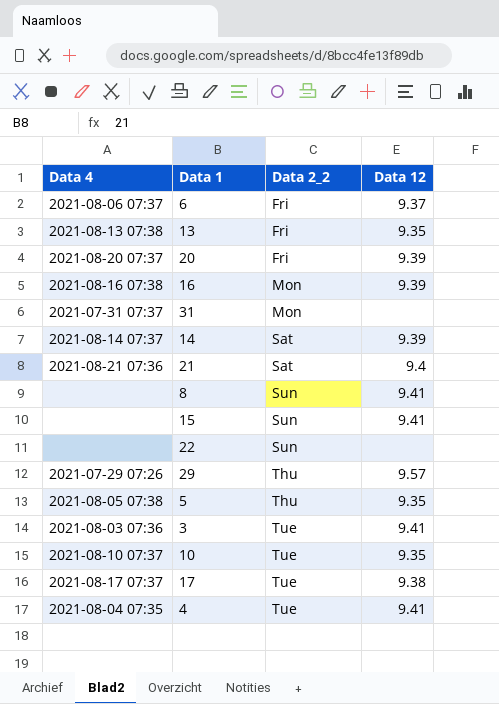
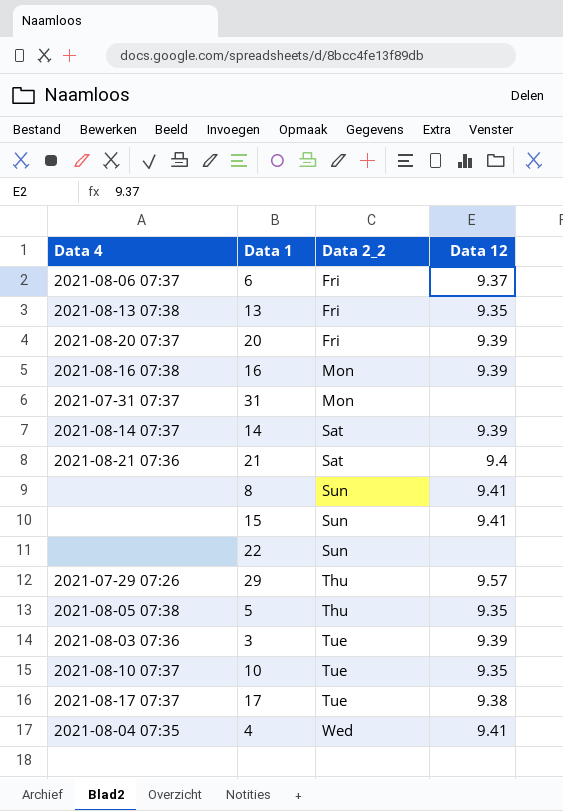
3 | Data 12: 9.41 -> 9.39
4 | Data 2_2: Tue -> Wed

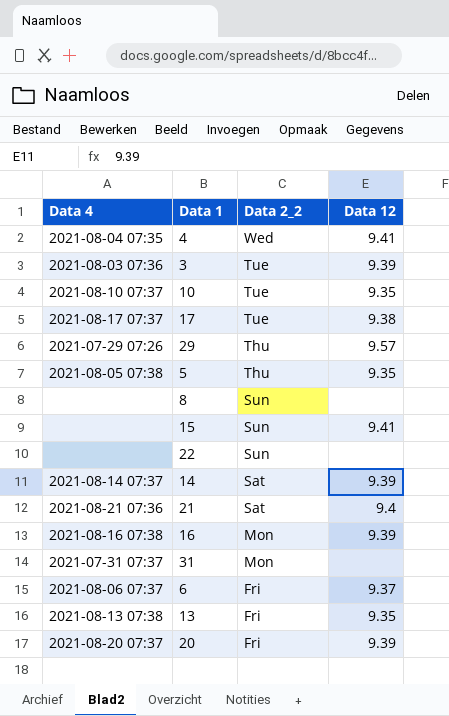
row order: Data 2_2 ascending -> Data 2_2 descending
8 | Data 12: 9.41 -> none

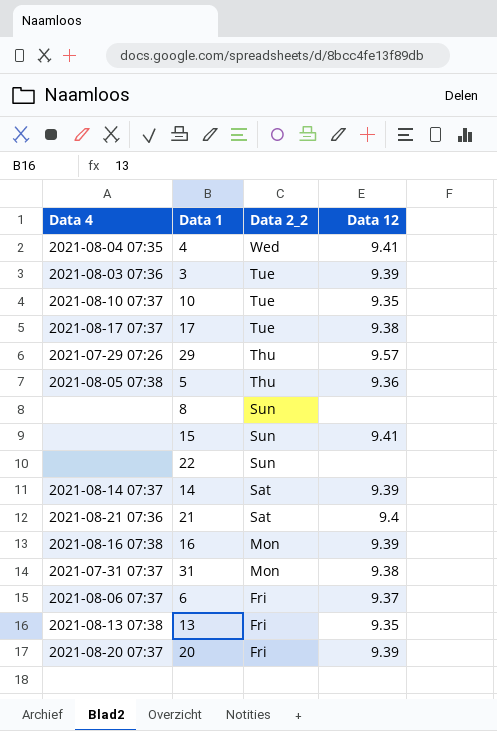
5 | Data 12: 9.35 -> 9.36
31 | Data 12: none -> 9.38

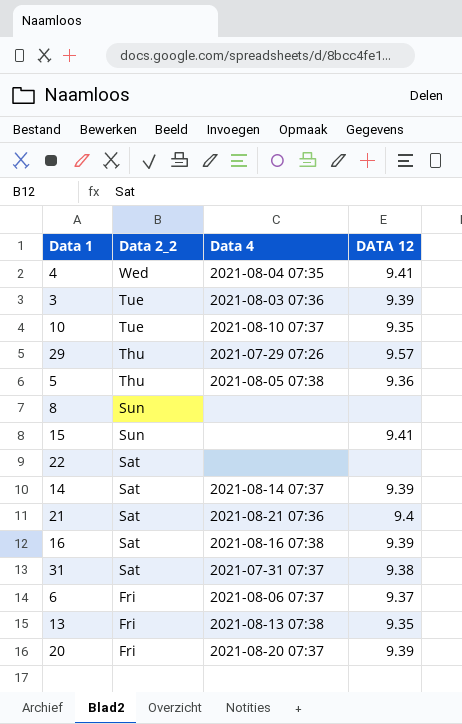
column Data 4 | position: 1 -> 3
column name: Data 12 -> DATA 12
row 17: 2021-08-17 07:37 | Tue | 9.38 -> none
22 | Data 2_2: Sun -> Sat
16 | Data 2_2: Mon -> Sat
31 | Data 2_2: Mon -> Sat

